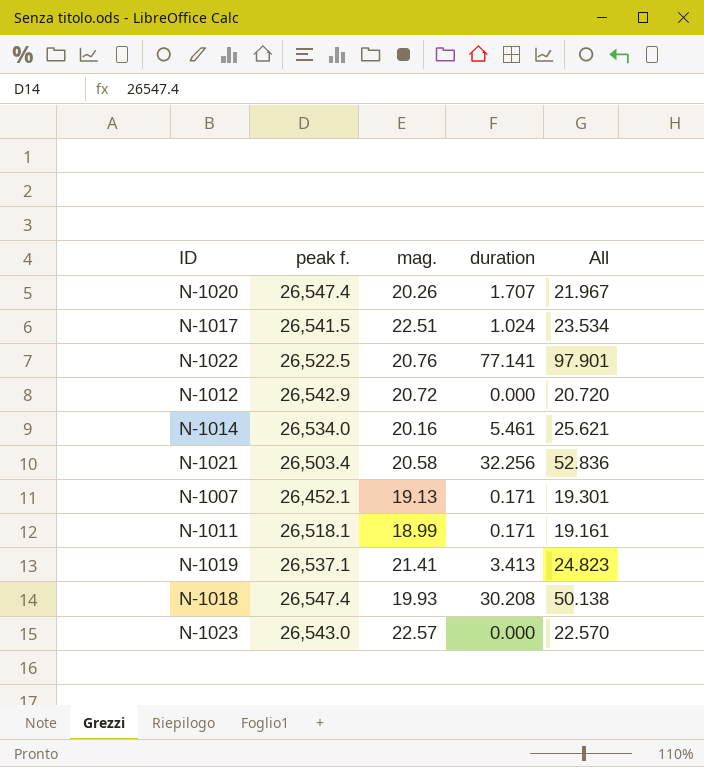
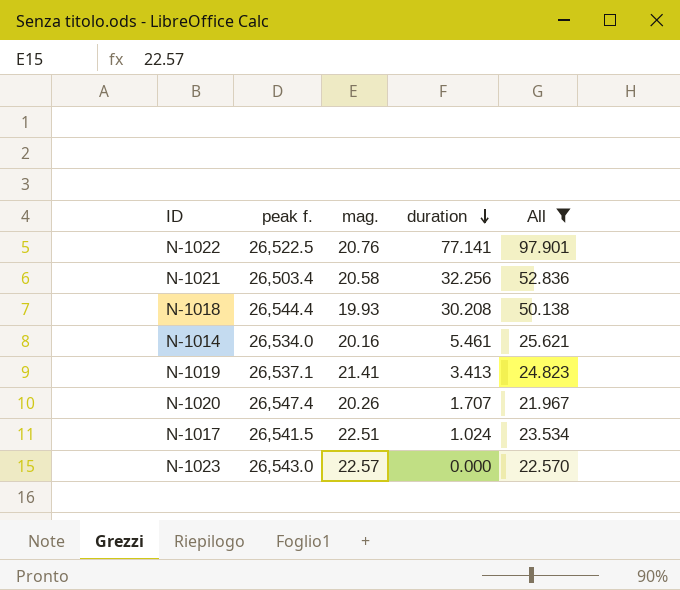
filter: none -> All >= 21.967
row order: none -> duration descending
N-1018 | peak f.: 26,547.4 -> 26,544.4

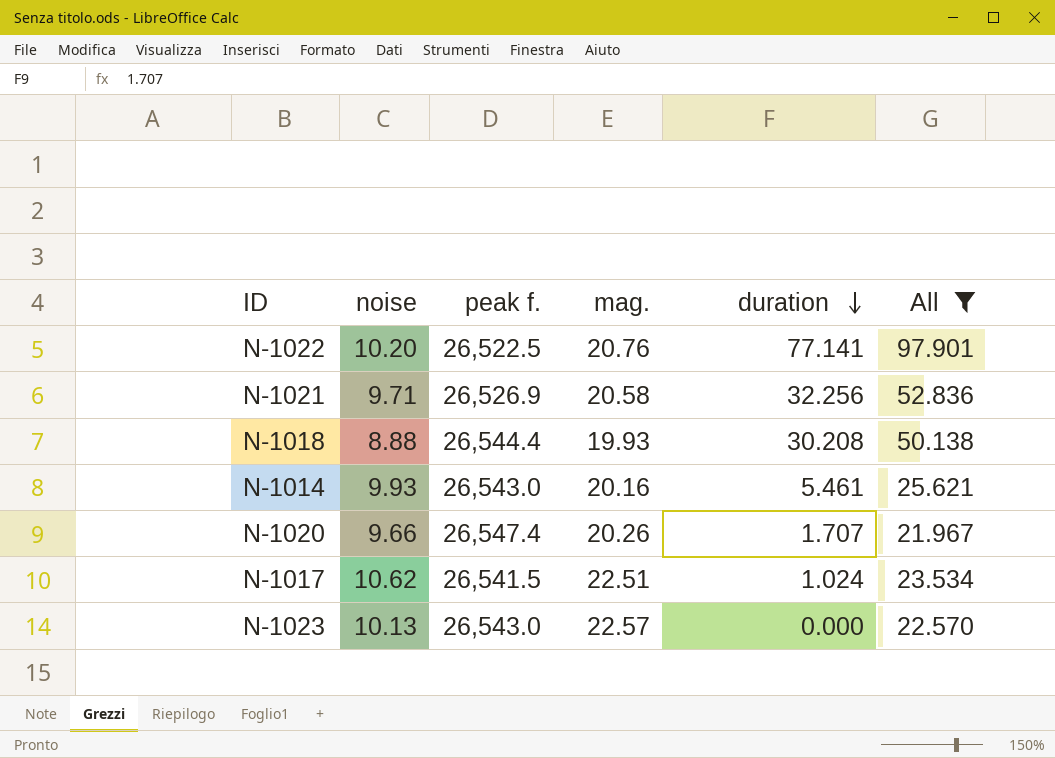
column noise | position: none -> 2
row N-1019: 26,537.1 | 21.41 | 3.413 | 24.823 -> none
N-1021 | peak f.: 26,503.4 -> 26,526.9
N-1014 | peak f.: 26,534.0 -> 26,543.0

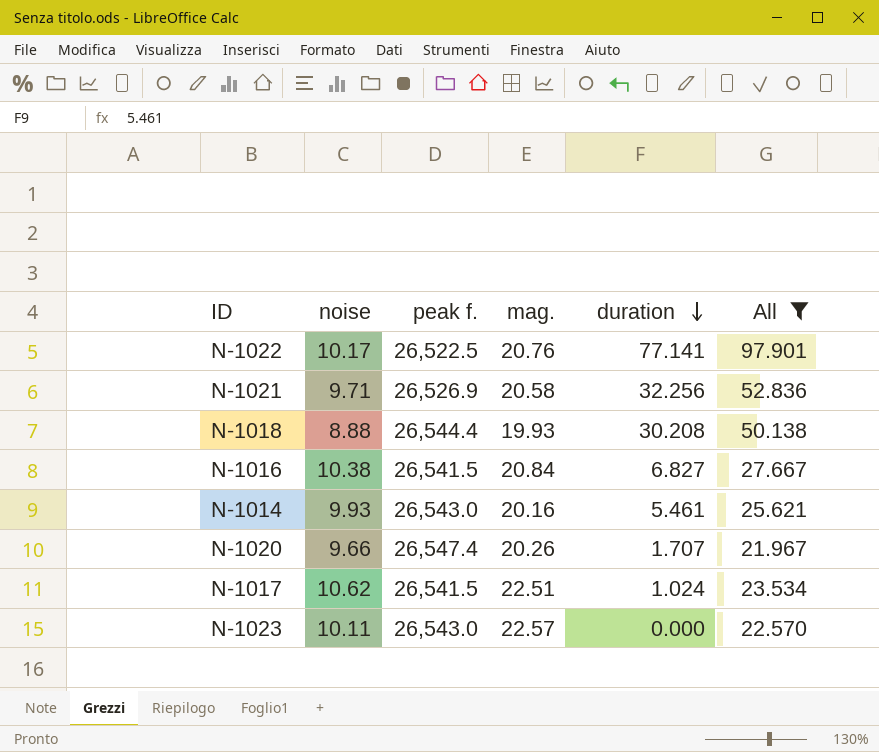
N-1022 | noise: 10.20 -> 10.17
row N-1016: none -> 10.38 | 26,541.5 | 20.84 | 6.827 | 27.667
N-1023 | noise: 10.13 -> 10.11

